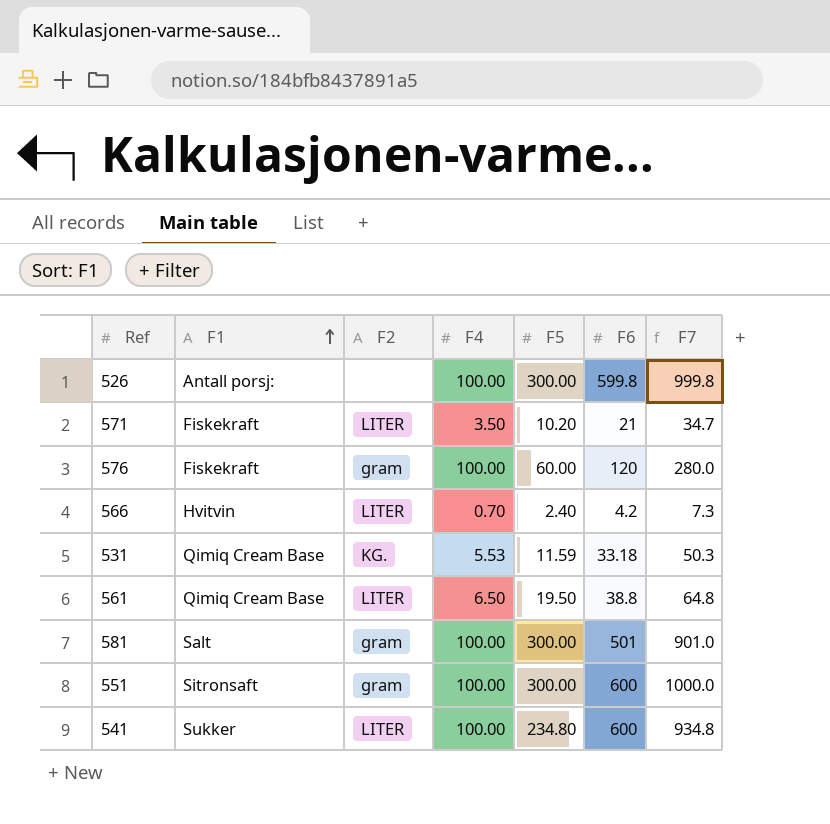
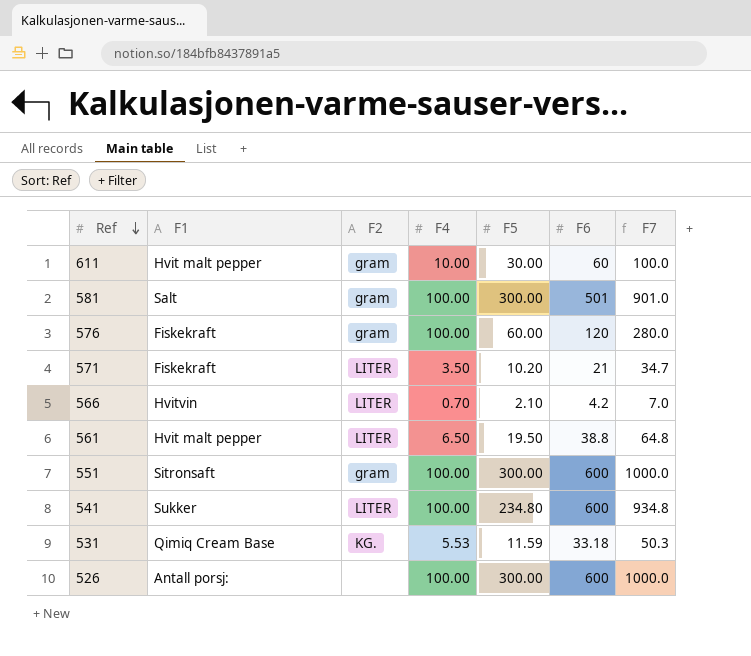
row order: F1 ascending -> Ref descending
row 611: none -> Hvit malt pepper | gram | 10.00 | 30.00 | 60 | 100.0
566 | F5: 2.40 -> 2.10
566 | F7: 7.3 -> 7.0
561 | F1: Qimiq Cream Base -> Hvit malt pepper
526 | F6: 599.8 -> 600
526 | F7: 999.8 -> 1000.0

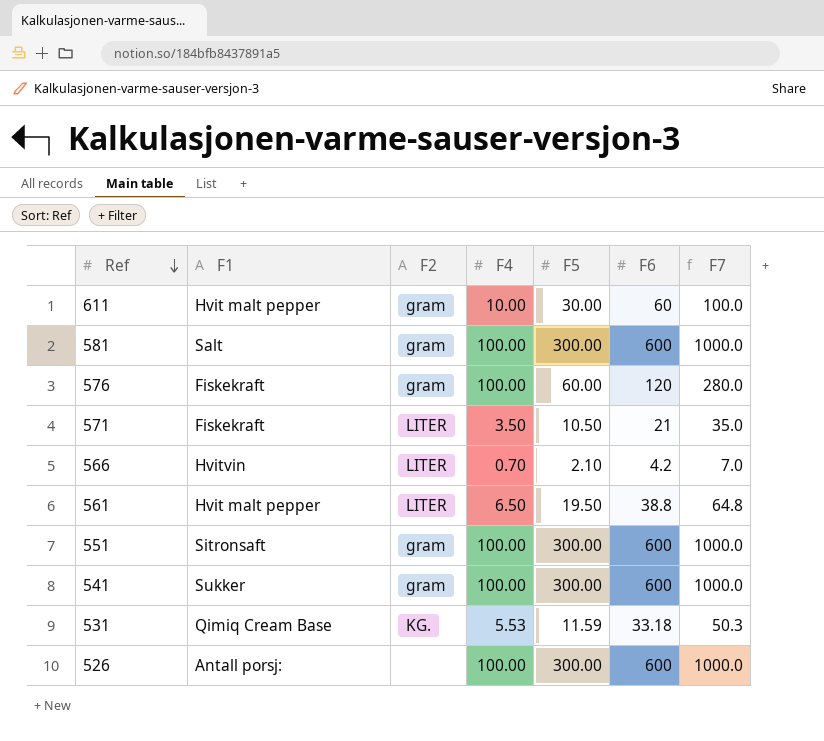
581 | F6: 501 -> 600
581 | F7: 901.0 -> 1000.0
571 | F5: 10.20 -> 10.50
571 | F7: 34.7 -> 35.0
541 | F2: LITER -> gram
541 | F5: 234.80 -> 300.00
541 | F7: 934.8 -> 1000.0

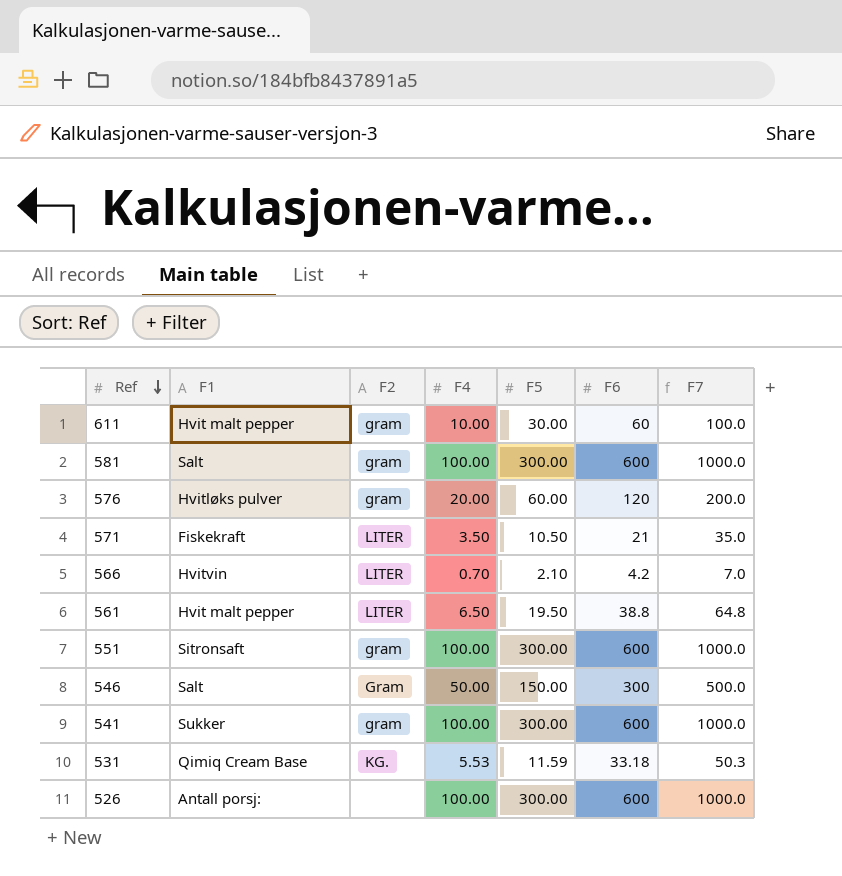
576 | F1: Fiskekraft -> Hvitløks pulver
576 | F4: 100.00 -> 20.00
576 | F7: 280.0 -> 200.0
row 546: none -> Salt | Gram | 50.00 | 150.00 | 300 | 500.0

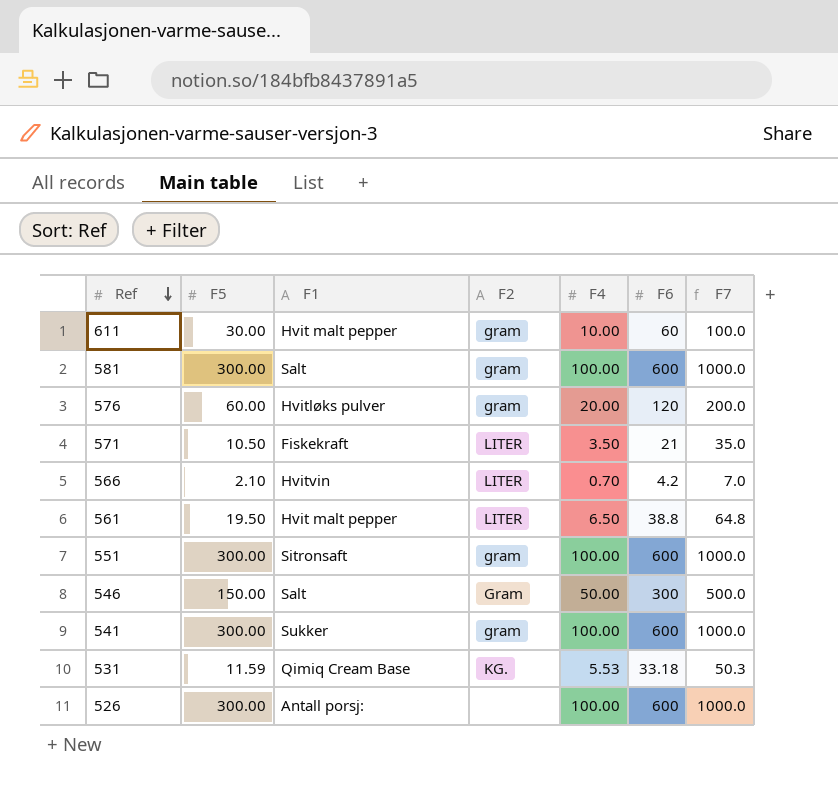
column F5 | position: 5 -> 2

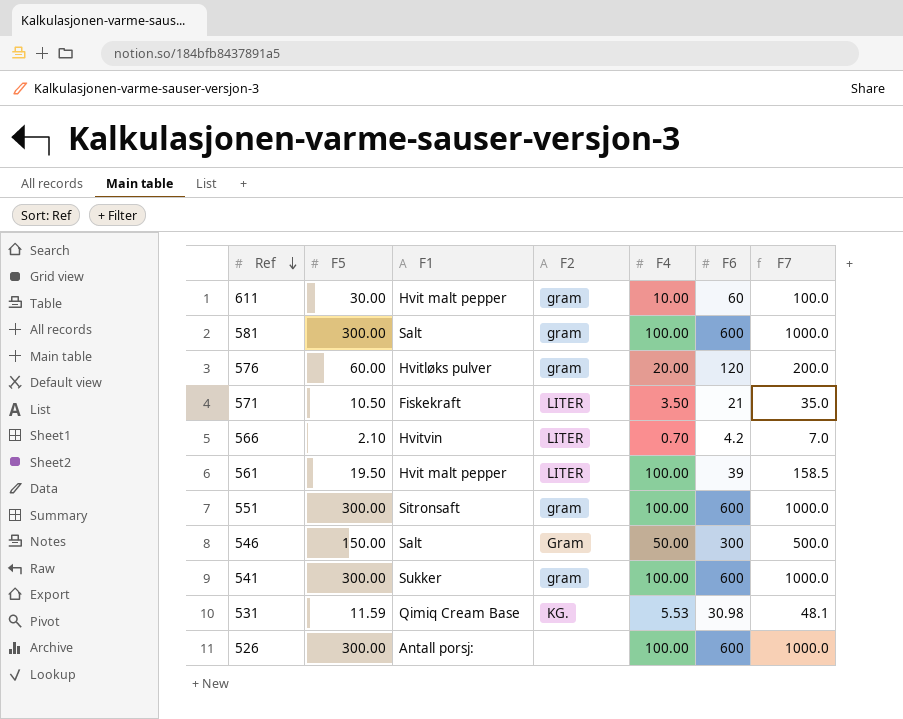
561 | F4: 6.50 -> 100.00
561 | F6: 38.8 -> 39
561 | F7: 64.8 -> 158.5
531 | F6: 33.18 -> 30.98
531 | F7: 50.3 -> 48.1

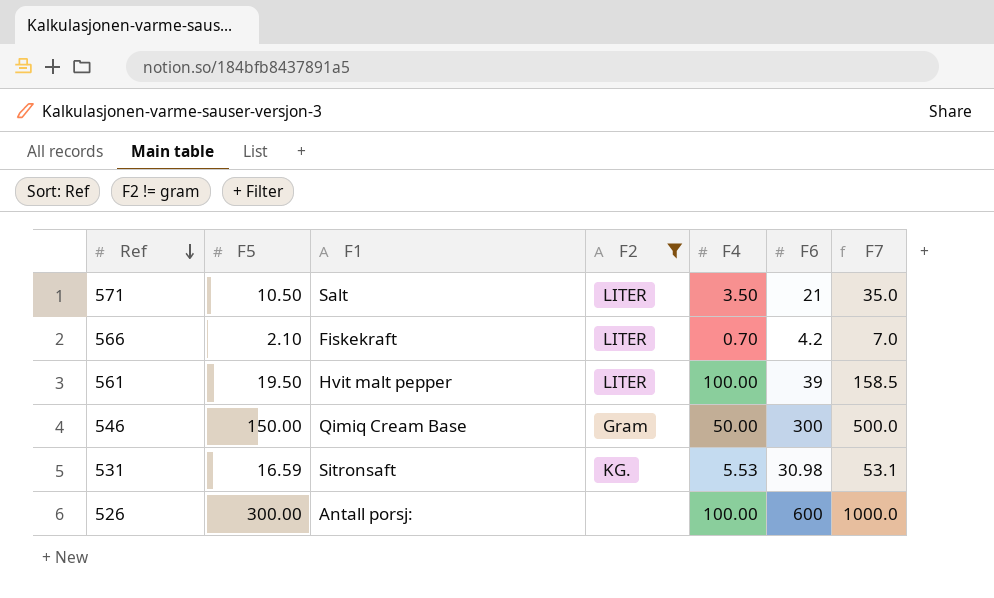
filter: none -> F2 != gram
571 | F1: Fiskekraft -> Salt
566 | F1: Hvitvin -> Fiskekraft
546 | F1: Salt -> Qimiq Cream Base
531 | F5: 11.59 -> 16.59
531 | F1: Qimiq Cream Base -> Sitronsaft
531 | F7: 48.1 -> 53.1

